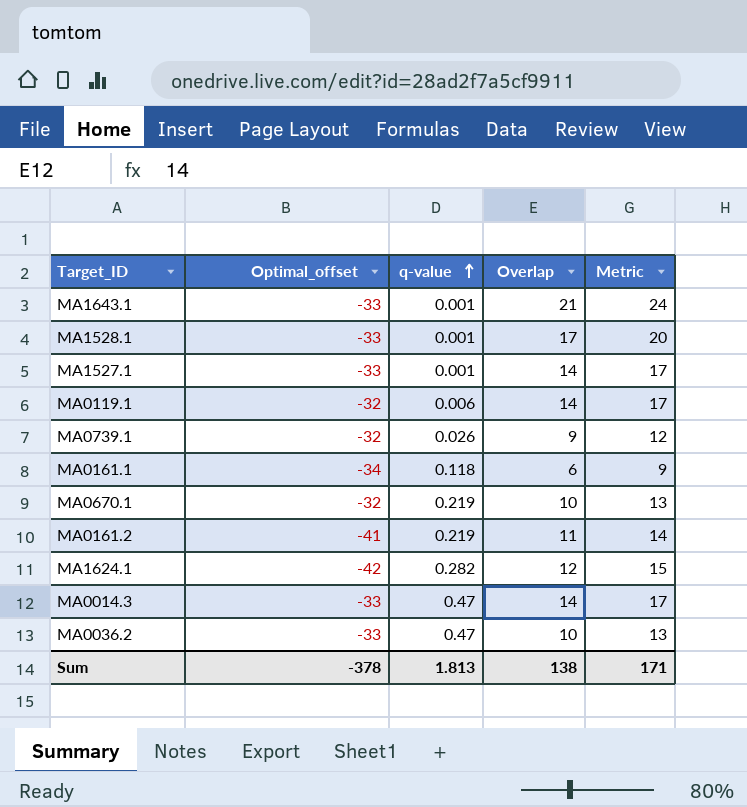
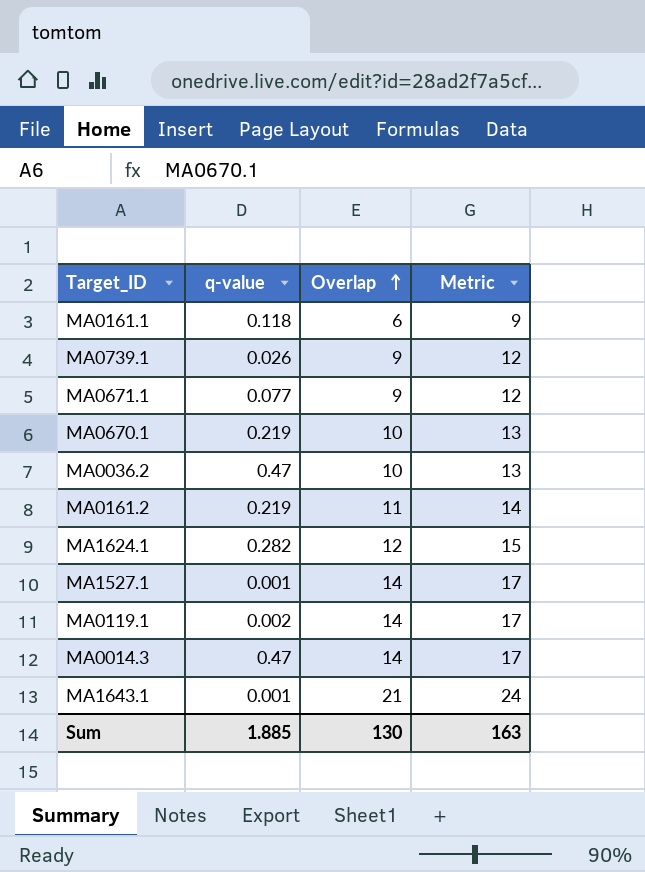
row order: q-value ascending -> Overlap ascending
column Optimal_offset | position: 2 -> none
row MA1528.1: -33 | 0.001 | 17 | 20 -> none
row MA0671.1: none -> 0.077 | 9 | 12
MA0119.1 | q-value: 0.006 -> 0.002
Sum | q-value: 1.813 -> 1.885
Sum | Overlap: 138 -> 130
Sum | Metric: 171 -> 163

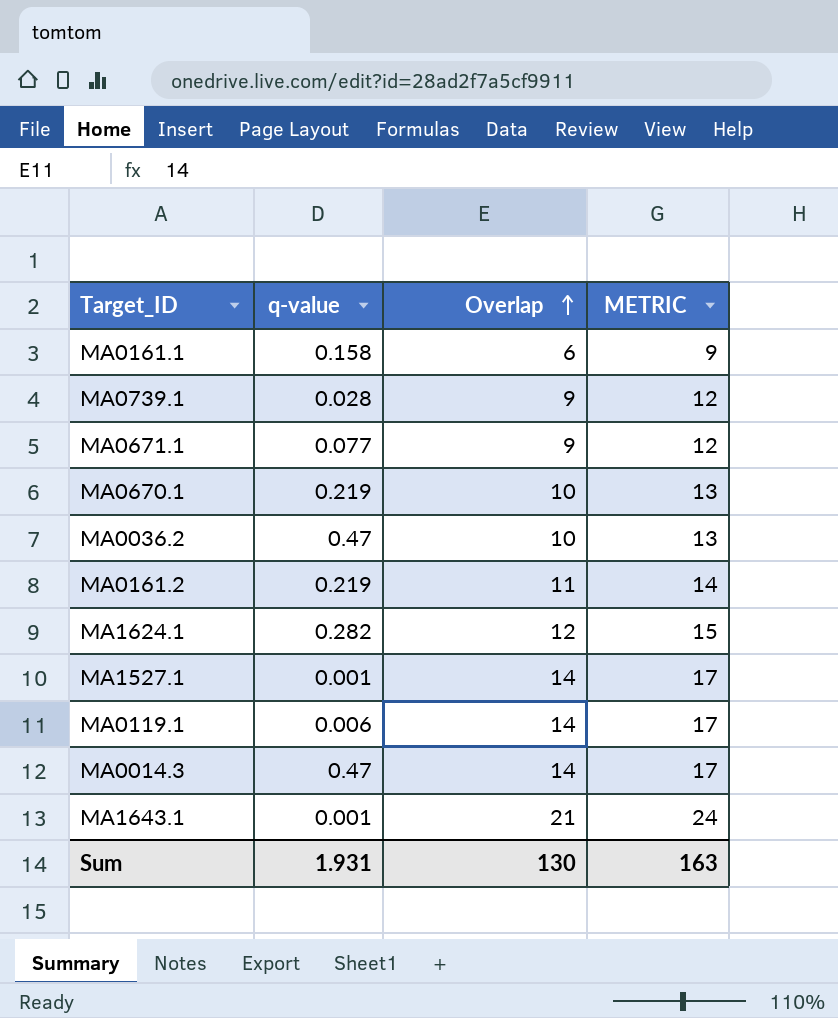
column name: Metric -> METRIC
MA0161.1 | q-value: 0.118 -> 0.158
MA0739.1 | q-value: 0.026 -> 0.028
MA0119.1 | q-value: 0.002 -> 0.006
Sum | q-value: 1.885 -> 1.931

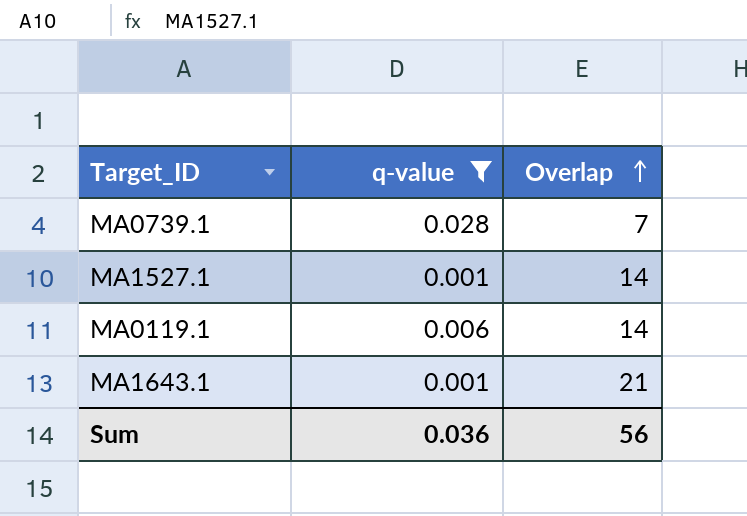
filter: none -> q-value <= 0.028
column METRIC | formula: [Overlap] + 3 -> none
MA0739.1 | Overlap: 9 -> 7
Sum | q-value: 1.931 -> 0.036
Sum | Overlap: 130 -> 56

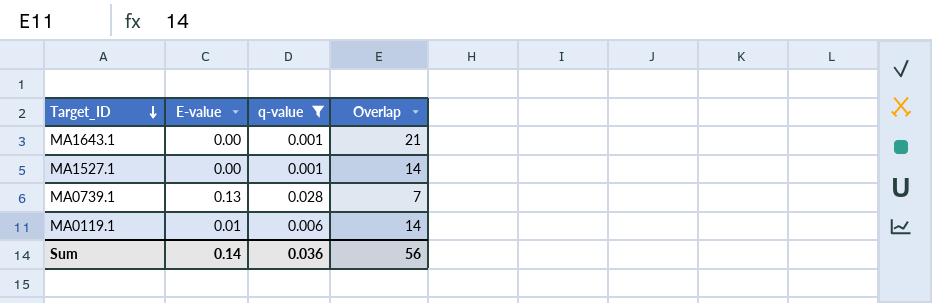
row order: Overlap ascending -> Target_ID descending
column E-value | position: none -> 2

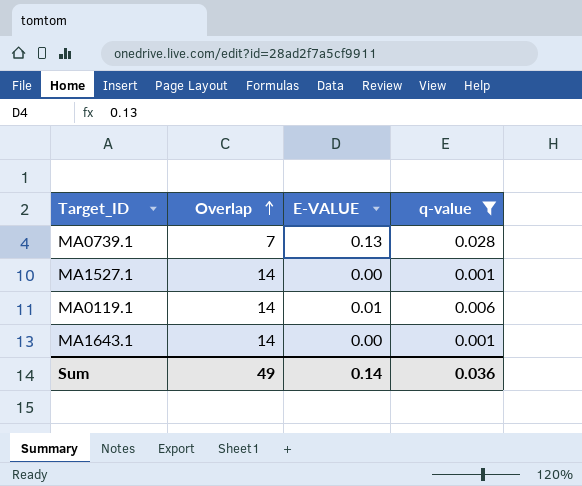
row order: Target_ID descending -> Overlap ascending
column Overlap | position: 4 -> 2
column name: E-value -> E-VALUE
MA1643.1 | Overlap: 21 -> 14
Sum | Overlap: 56 -> 49

